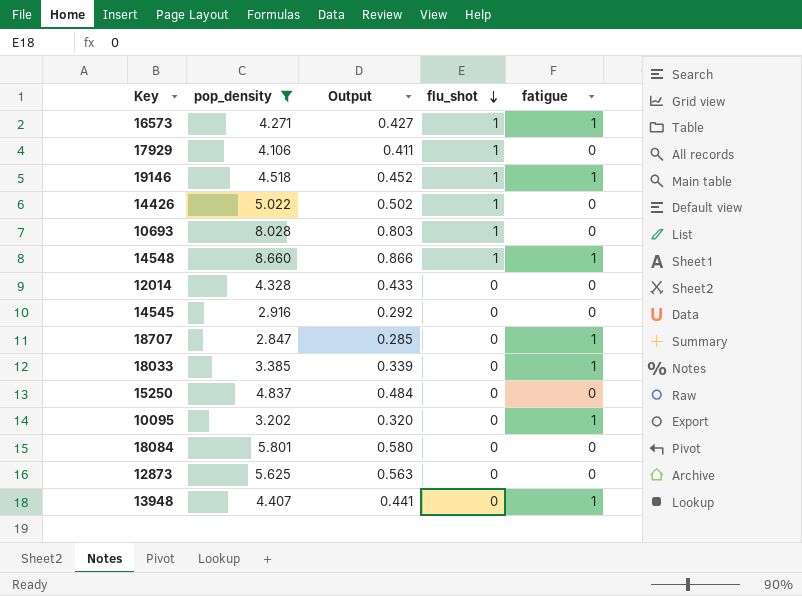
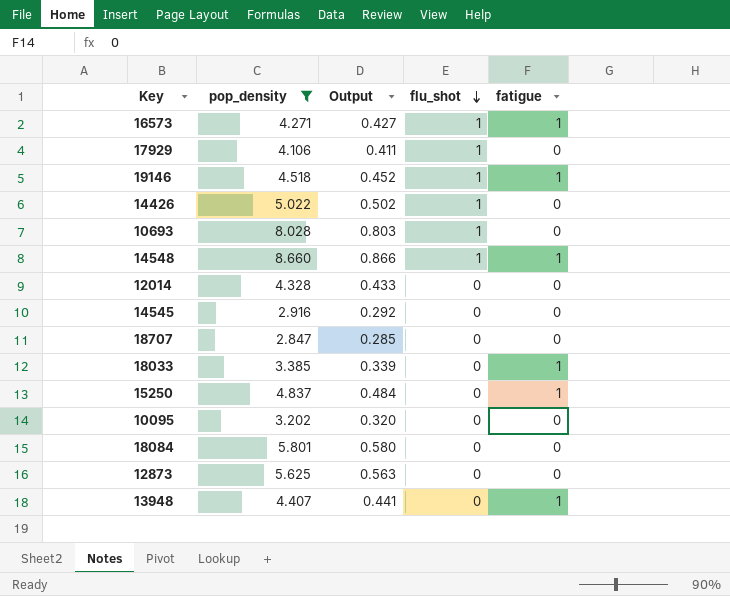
18707 | fatigue: 1 -> 0
15250 | fatigue: 0 -> 1
10095 | fatigue: 1 -> 0

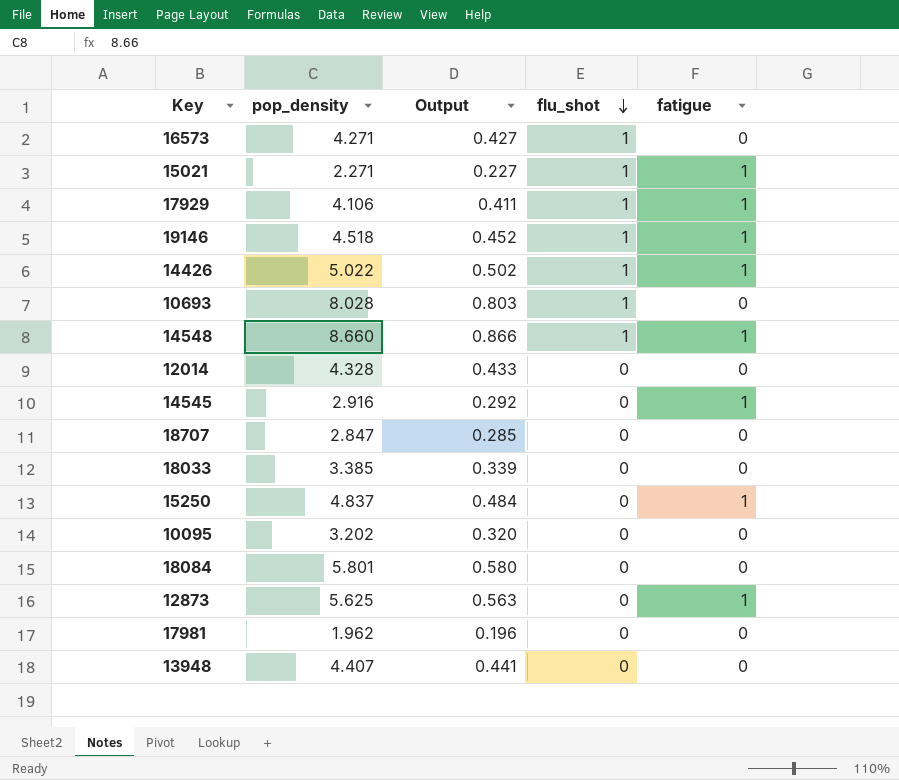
filter: pop_density >= 2.847 -> none
16573 | fatigue: 1 -> 0
17929 | fatigue: 0 -> 1
14426 | fatigue: 0 -> 1
14545 | fatigue: 0 -> 1
18033 | fatigue: 1 -> 0
12873 | fatigue: 0 -> 1
13948 | fatigue: 1 -> 0

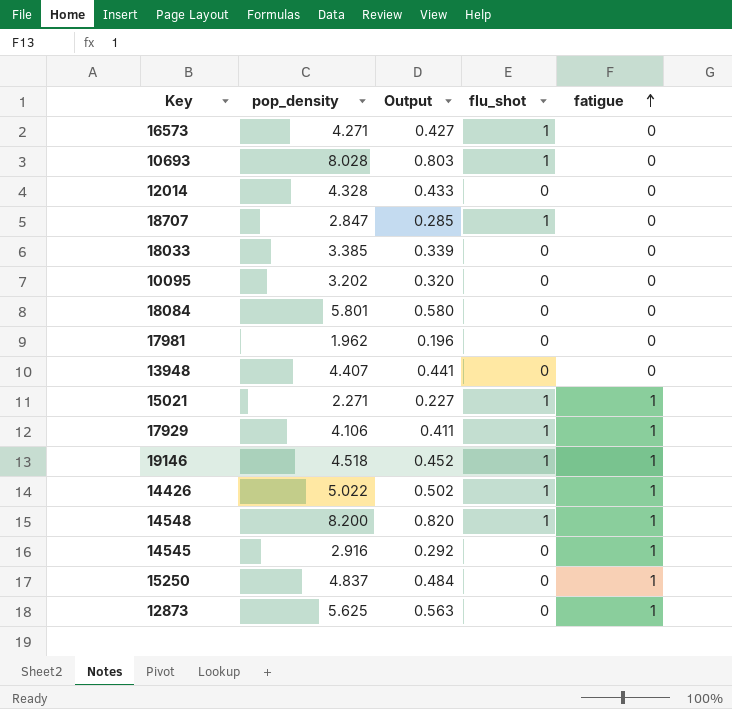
row order: flu_shot descending -> fatigue ascending
18707 | flu_shot: 0 -> 1
14548 | pop_density: 8.660 -> 8.200
14548 | Output: 0.866 -> 0.820

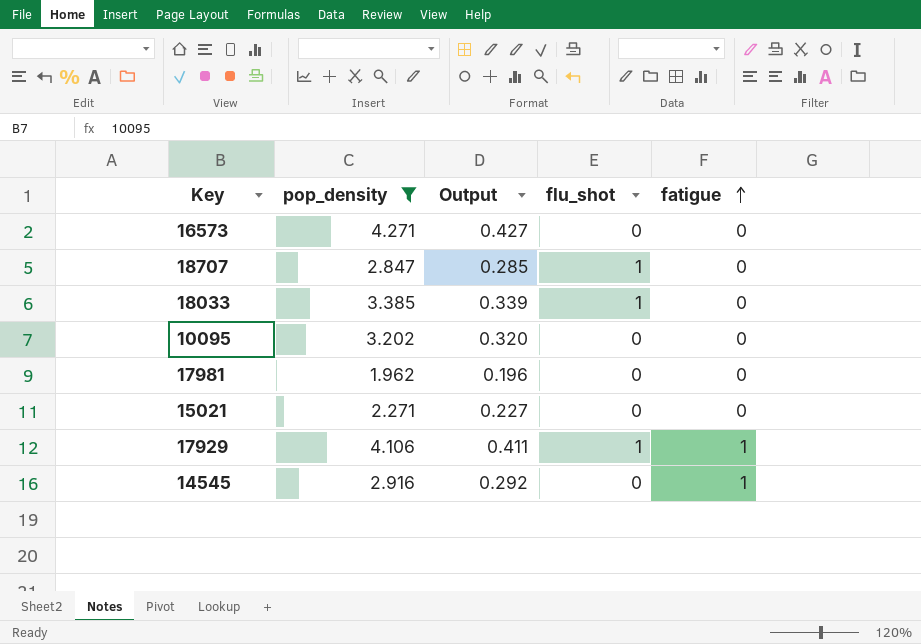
filter: none -> pop_density <= 4.271
16573 | flu_shot: 1 -> 0
18033 | flu_shot: 0 -> 1
15021 | flu_shot: 1 -> 0
15021 | fatigue: 1 -> 0

